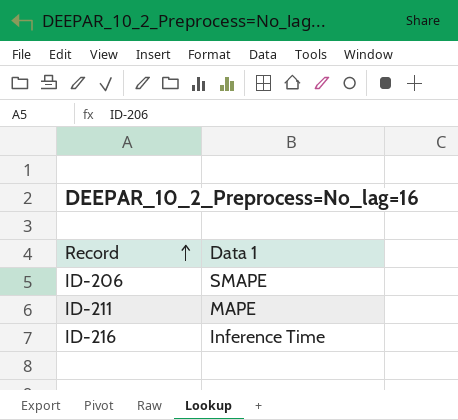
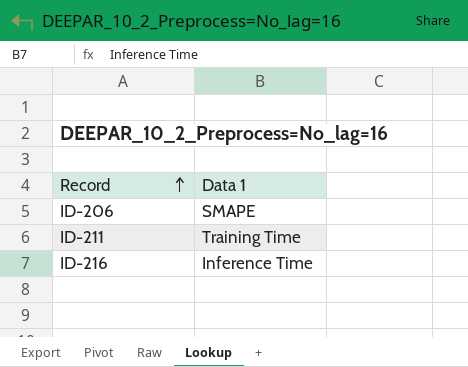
ID-211 | Data 1: MAPE -> Training Time

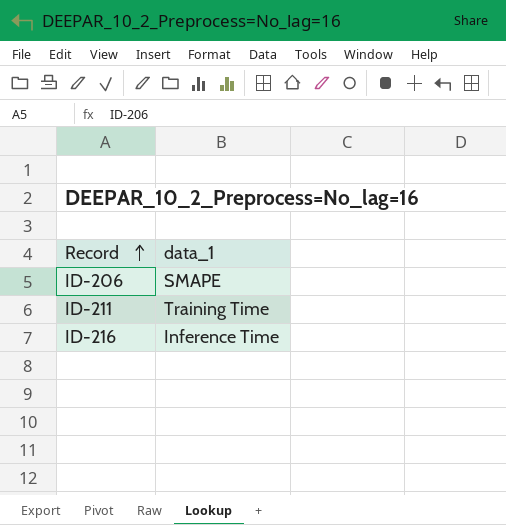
column name: Data 1 -> data_1

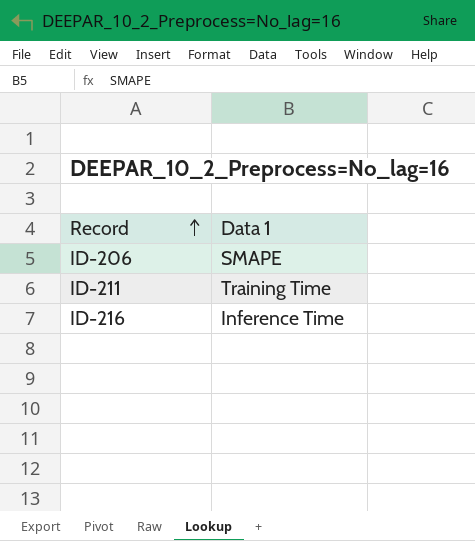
column name: data_1 -> Data 1

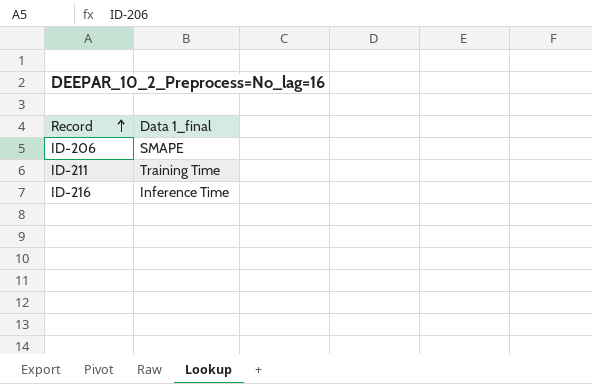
column name: Data 1 -> Data 1_final

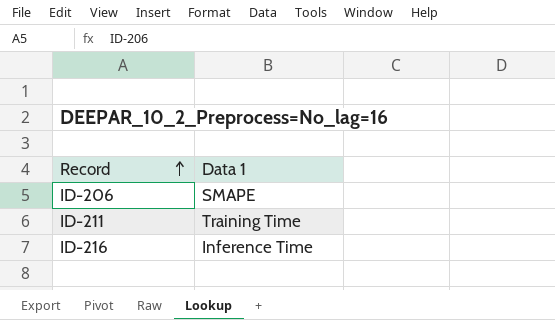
column name: Data 1_final -> Data 1

